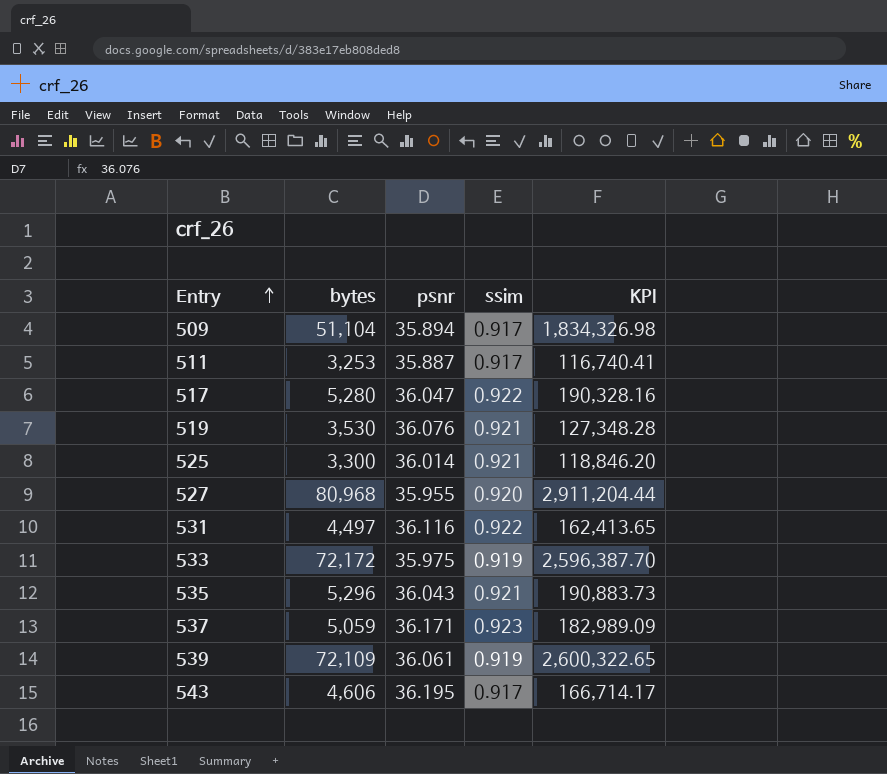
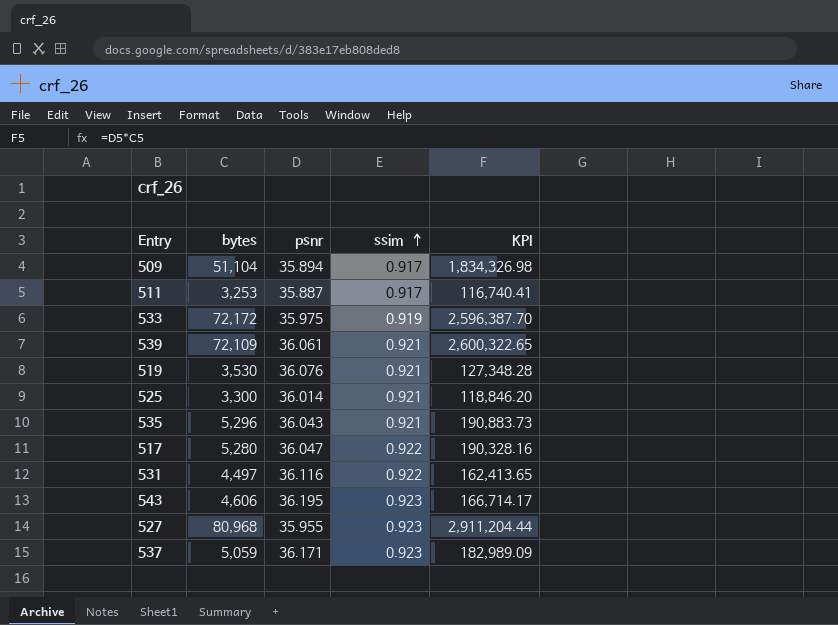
row order: Entry ascending -> ssim ascending
539 | ssim: 0.919 -> 0.921
543 | ssim: 0.917 -> 0.923
527 | ssim: 0.920 -> 0.923

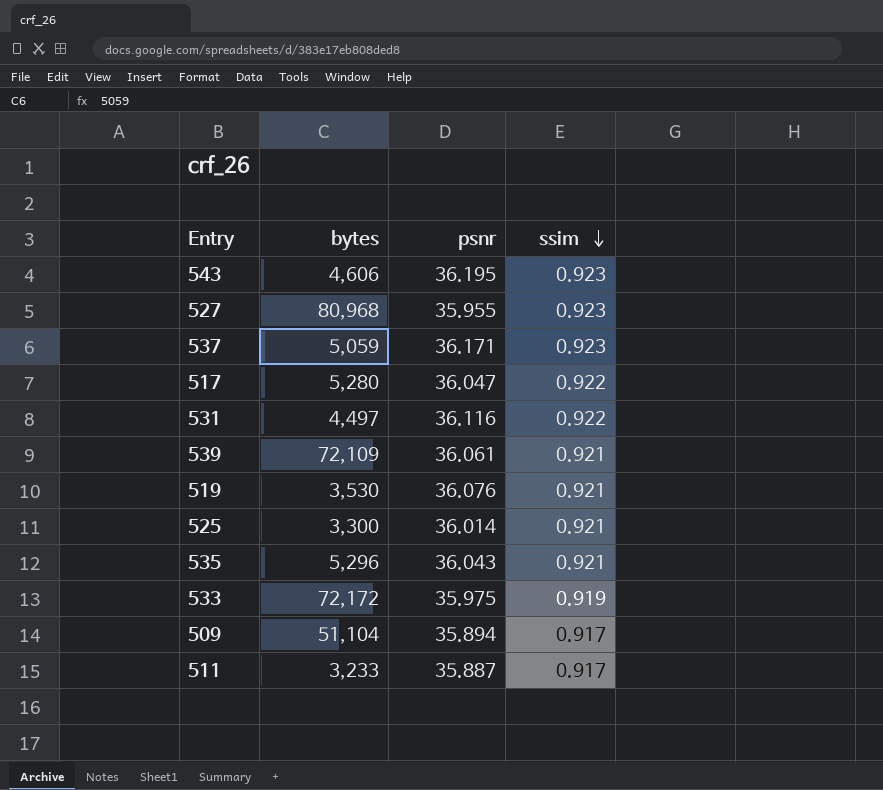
row order: ssim ascending -> ssim descending
column KPI | formula: [bytes] * [psnr] -> none
511 | bytes: 3,253 -> 3,233

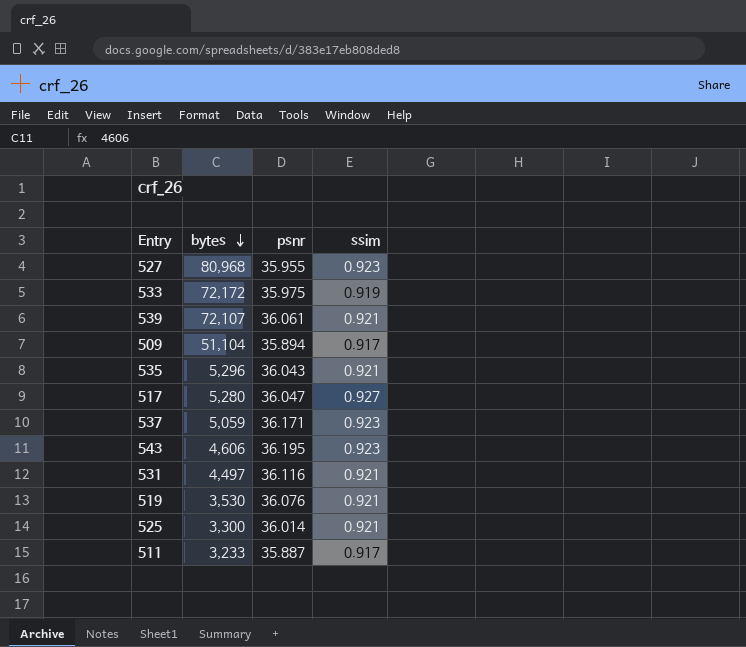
row order: ssim descending -> bytes descending
539 | bytes: 72,109 -> 72,107
517 | ssim: 0.922 -> 0.927
531 | ssim: 0.922 -> 0.921

